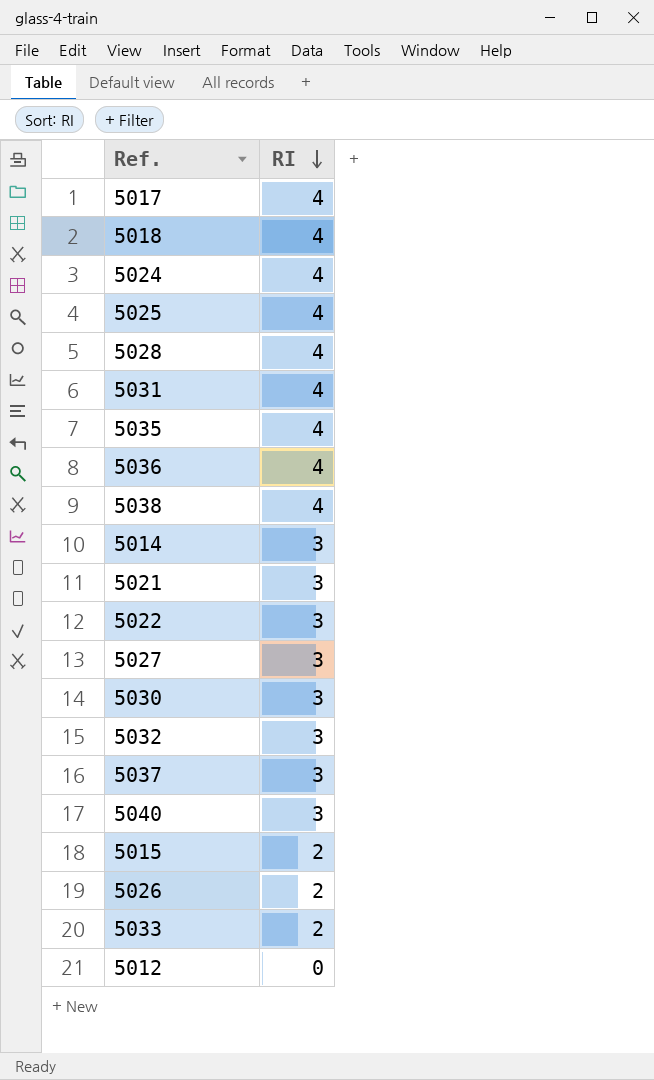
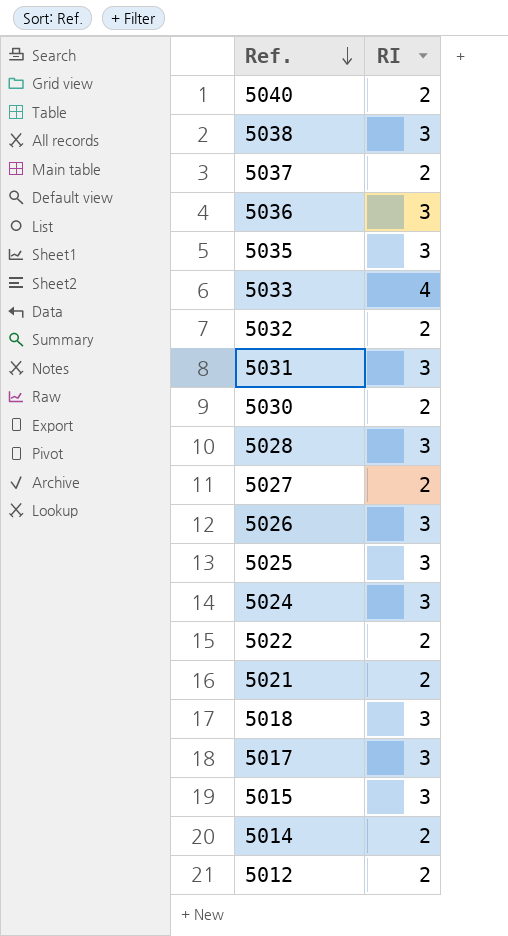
row order: RI descending -> Ref. descending
5040 | RI: 3 -> 2
5038 | RI: 4 -> 3
5037 | RI: 3 -> 2
5036 | RI: 4 -> 3
5035 | RI: 4 -> 3
5033 | RI: 2 -> 4
5032 | RI: 3 -> 2
5031 | RI: 4 -> 3
5030 | RI: 3 -> 2
5028 | RI: 4 -> 3
5027 | RI: 3 -> 2
5026 | RI: 2 -> 3
5025 | RI: 4 -> 3
5024 | RI: 4 -> 3
5022 | RI: 3 -> 2
5021 | RI: 3 -> 2
5018 | RI: 4 -> 3
5017 | RI: 4 -> 3
5015 | RI: 2 -> 3
5014 | RI: 3 -> 2
5012 | RI: 0 -> 2

